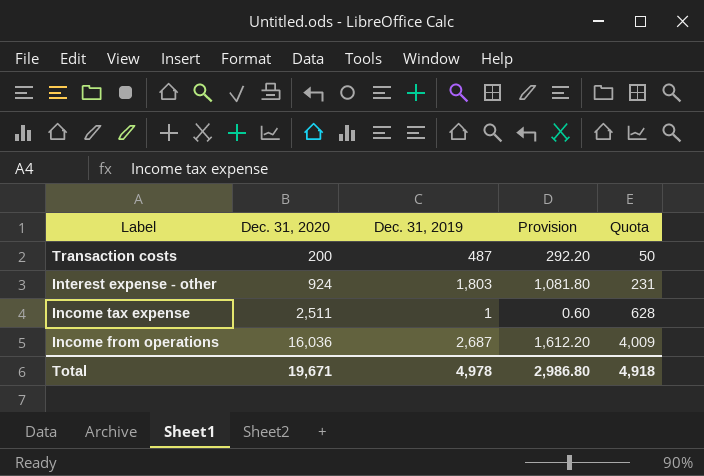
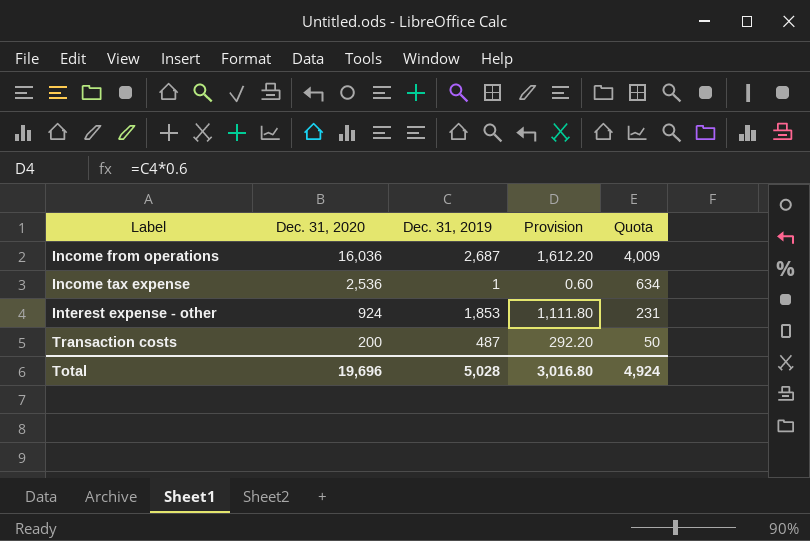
row order: Label descending -> Label ascending
Income tax expense | Dec. 31, 2020: 2,511 -> 2,536
Income tax expense | Quota: 628 -> 634
Interest expense - other | Dec. 31, 2019: 1,803 -> 1,853
Interest expense - other | Provision: 1,081.80 -> 1,111.80
Total | Dec. 31, 2020: 19,671 -> 19,696
Total | Dec. 31, 2019: 4,978 -> 5,028
Total | Provision: 2,986.80 -> 3,016.80
Total | Quota: 4,918 -> 4,924

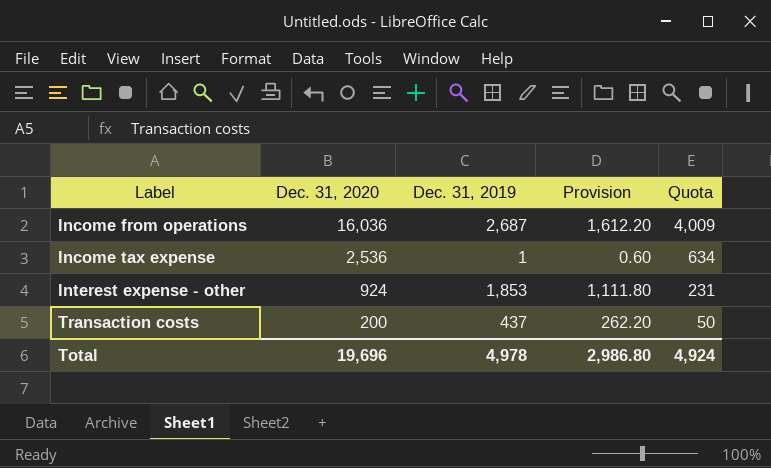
Transaction costs | Dec. 31, 2019: 487 -> 437
Transaction costs | Provision: 292.20 -> 262.20
Total | Dec. 31, 2019: 5,028 -> 4,978
Total | Provision: 3,016.80 -> 2,986.80

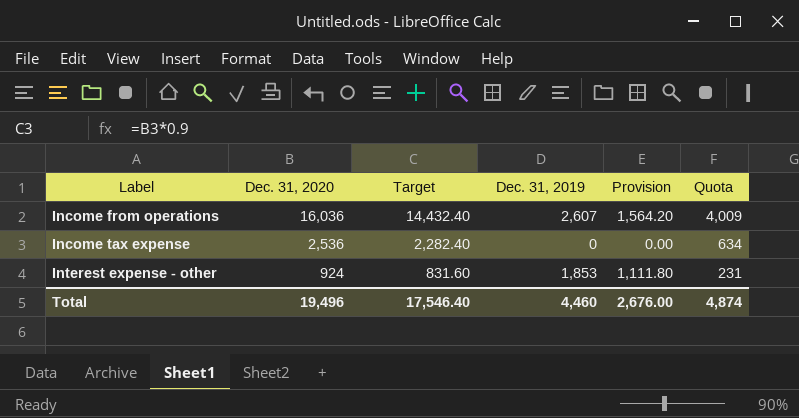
column Target | formula: none -> [Dec. 31, 2020] * 0.9
row Transaction costs: 200 | 437 | 262.20 | 50 -> none
Income from operations | Dec. 31, 2019: 2,687 -> 2,607
Income from operations | Provision: 1,612.20 -> 1,564.20
Income tax expense | Dec. 31, 2019: 1 -> 0
Income tax expense | Provision: 0.60 -> 0.00
Total | Dec. 31, 2020: 19,696 -> 19,496
Total | Dec. 31, 2019: 4,978 -> 4,460
Total | Provision: 2,986.80 -> 2,676.00
Total | Quota: 4,924 -> 4,874

